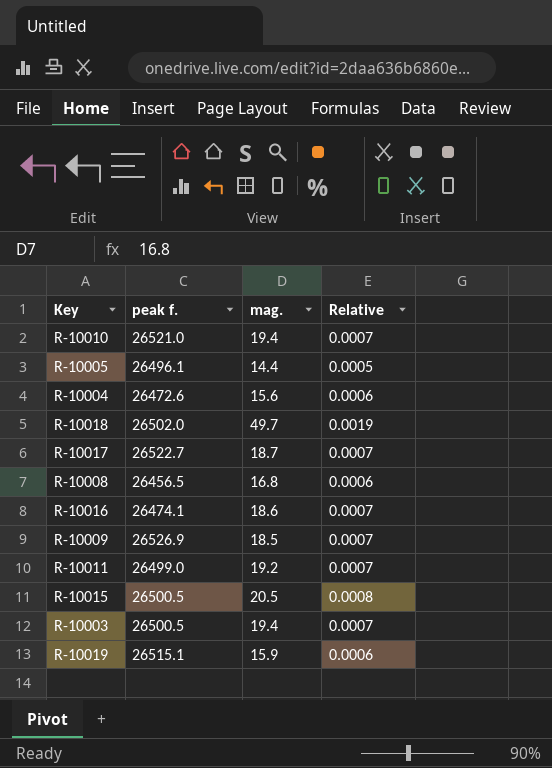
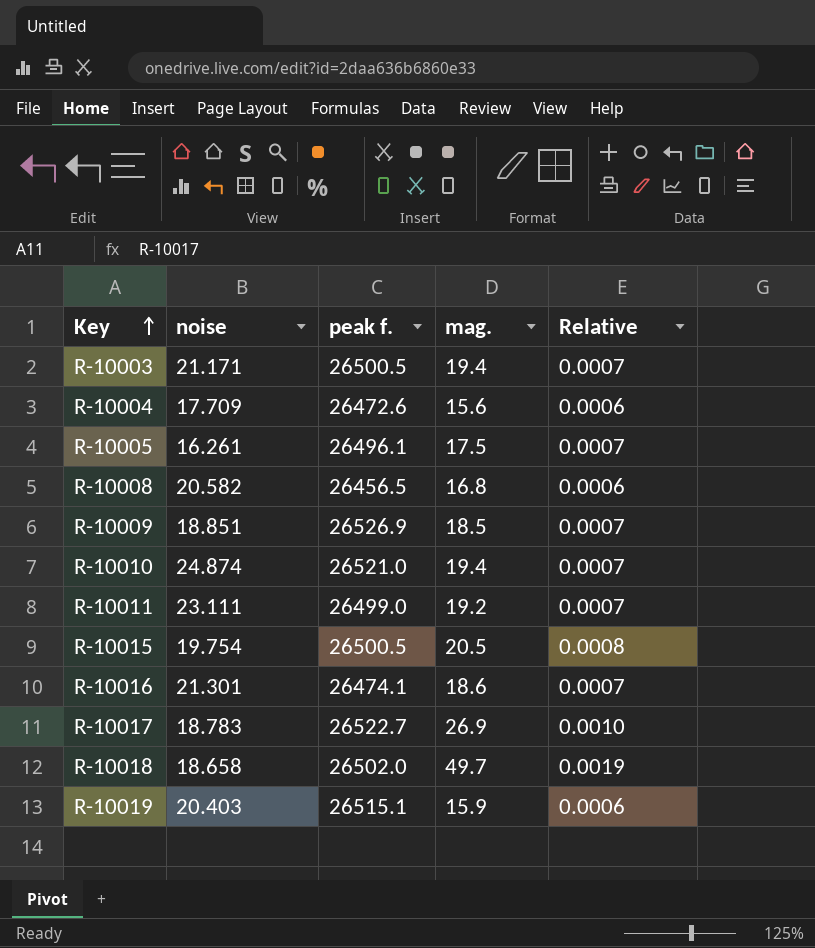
row order: none -> Key ascending
column noise | position: none -> 2
R-10005 | mag.: 14.4 -> 17.5
R-10005 | Relative: 0.0005 -> 0.0007
R-10017 | mag.: 18.7 -> 26.9
R-10017 | Relative: 0.0007 -> 0.0010

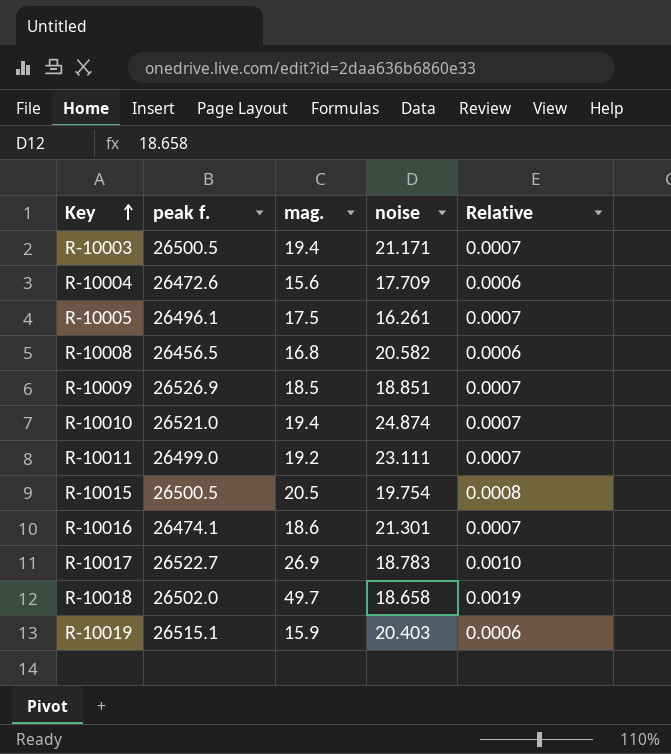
column noise | position: 2 -> 4

